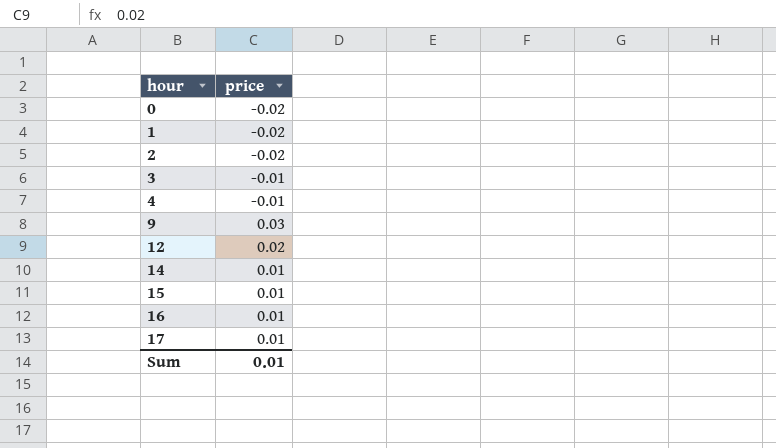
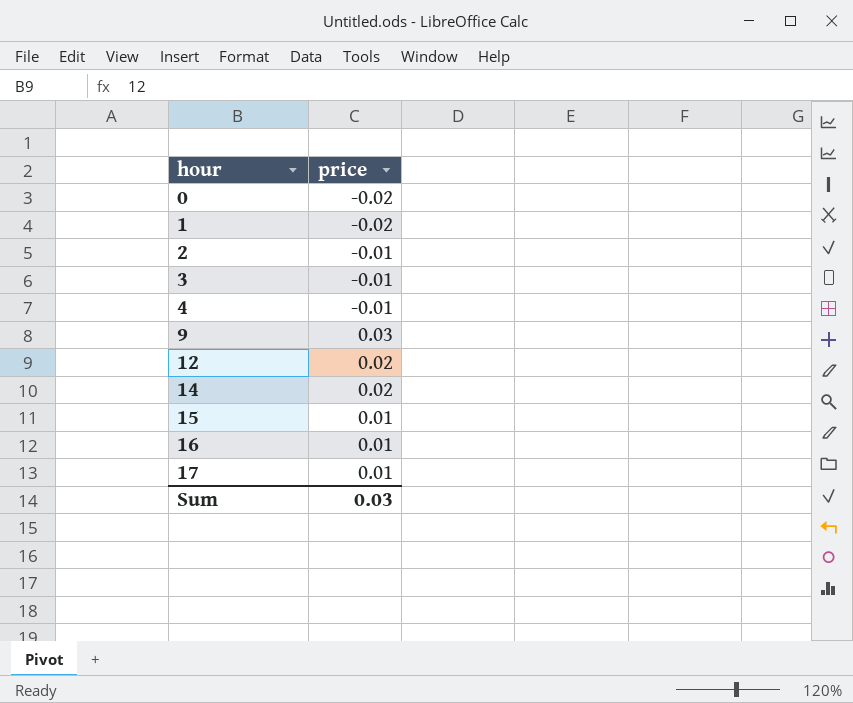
2 | price: -0.02 -> -0.01
14 | price: 0.01 -> 0.02
Sum | price: 0.01 -> 0.03

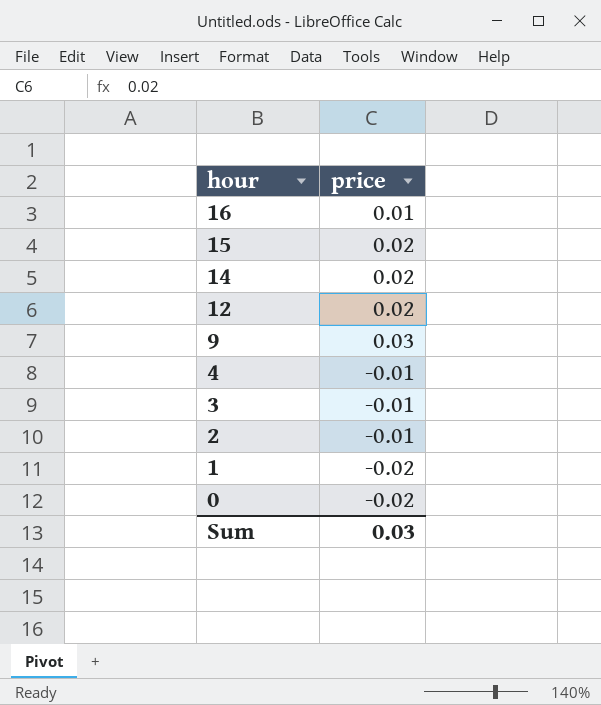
row order: hour ascending -> hour descending
row 17: 0.01 -> none
15 | price: 0.01 -> 0.02

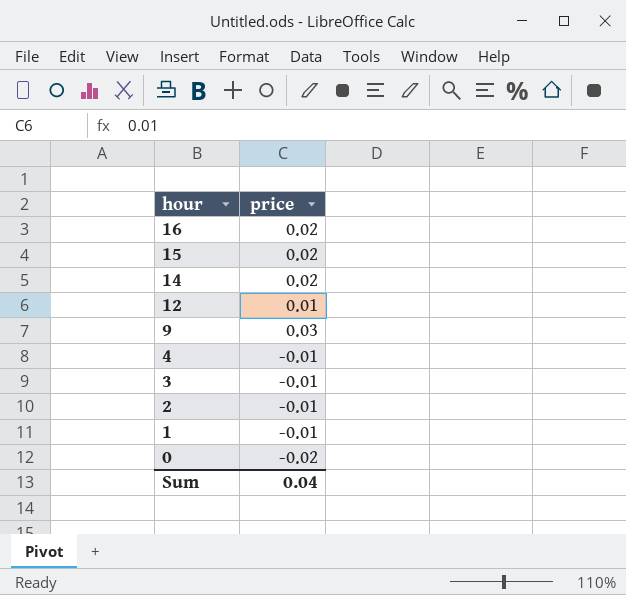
16 | price: 0.01 -> 0.02
12 | price: 0.02 -> 0.01
1 | price: -0.02 -> -0.01
Sum | price: 0.03 -> 0.04

